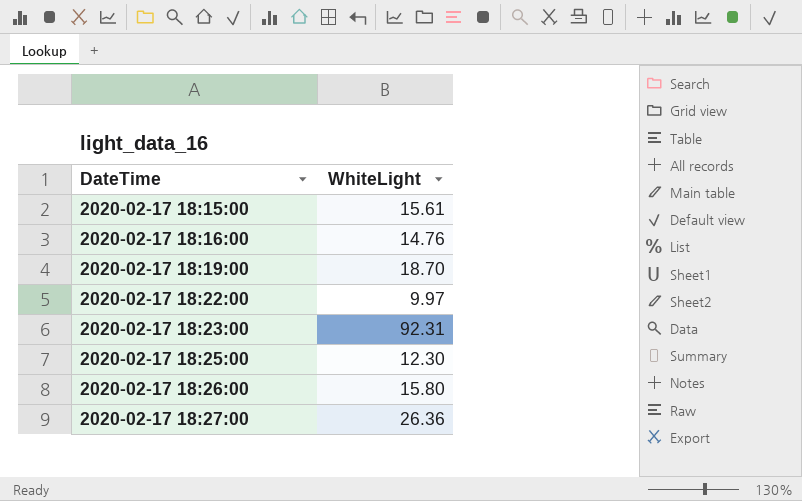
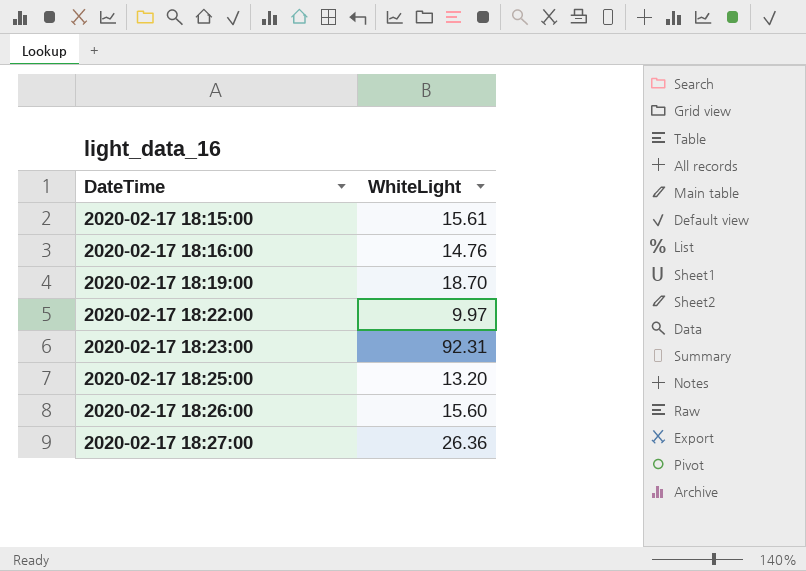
2020-02-17 18:25:00 | WhiteLight: 12.30 -> 13.20
2020-02-17 18:26:00 | WhiteLight: 15.80 -> 15.60

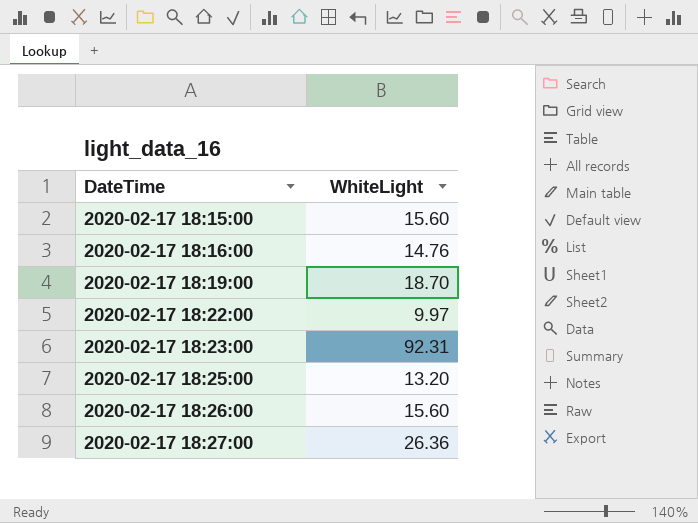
2020-02-17 18:15:00 | WhiteLight: 15.61 -> 15.60

